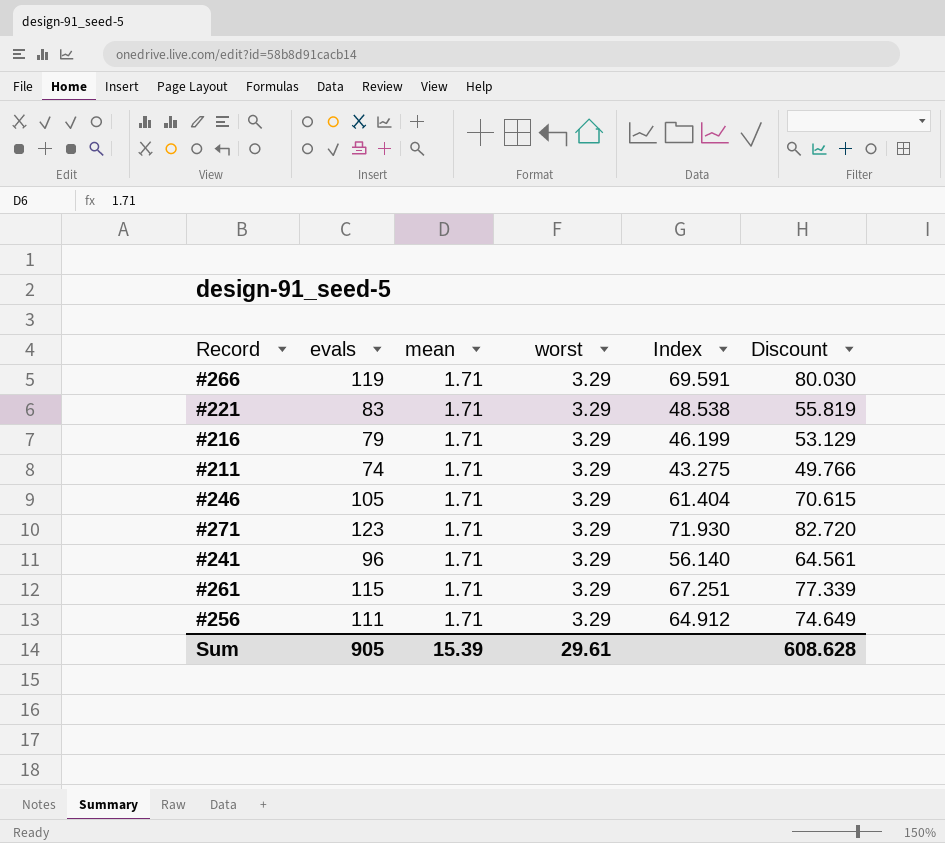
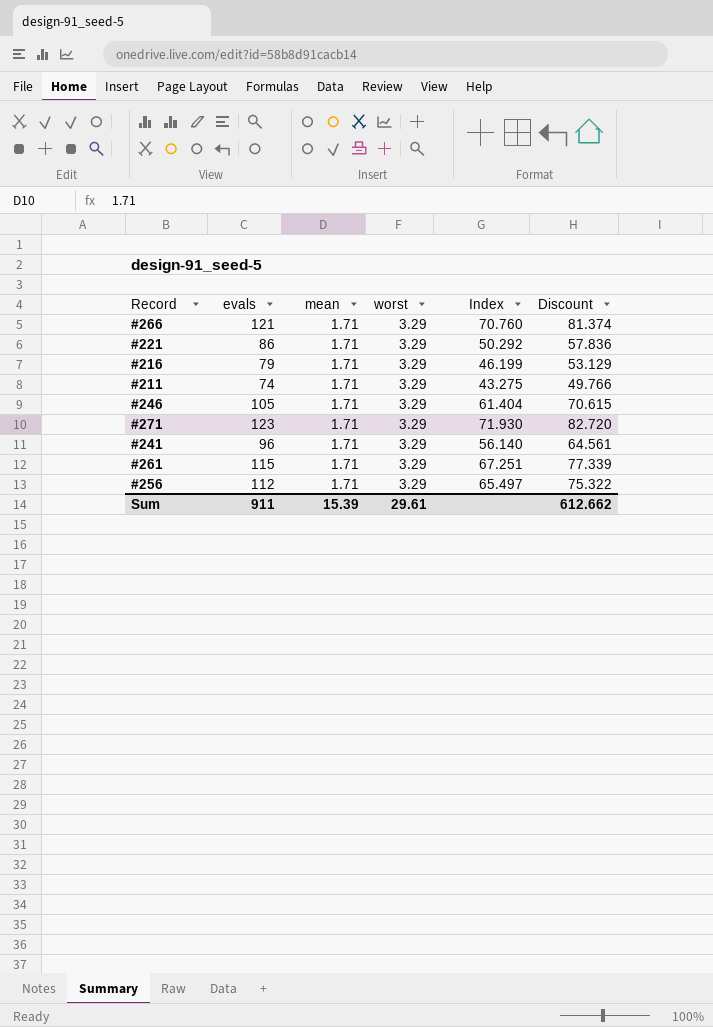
#266 | evals: 119 -> 121
#266 | Index: 69.591 -> 70.760
#266 | Discount: 80.030 -> 81.374
#221 | evals: 83 -> 86
#221 | Index: 48.538 -> 50.292
#221 | Discount: 55.819 -> 57.836
#256 | evals: 111 -> 112
#256 | Index: 64.912 -> 65.497
#256 | Discount: 74.649 -> 75.322
Sum | evals: 905 -> 911
Sum | Discount: 608.628 -> 612.662

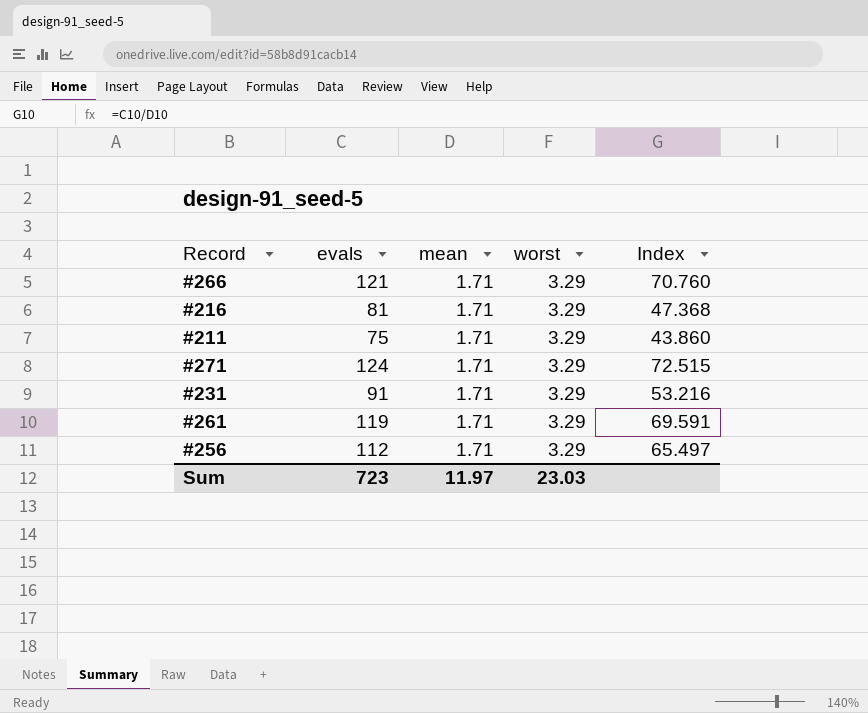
column Discount | formula: [Index] * 1.15 -> none
row #221: 86 | 1.71 | 3.29 | 50.292 | 57.836 -> none
row #246: 105 | 1.71 | 3.29 | 61.404 | 70.615 -> none
row #241: 96 | 1.71 | 3.29 | 56.140 | 64.561 -> none
#216 | evals: 79 -> 81
#216 | Index: 46.199 -> 47.368
#211 | evals: 74 -> 75
#211 | Index: 43.275 -> 43.860
#271 | evals: 123 -> 124
#271 | Index: 71.930 -> 72.515
row #231: none -> 91 | 1.71 | 3.29 | 53.216
#261 | evals: 115 -> 119
#261 | Index: 67.251 -> 69.591
Sum | evals: 911 -> 723
Sum | mean: 15.39 -> 11.97
Sum | worst: 29.61 -> 23.03

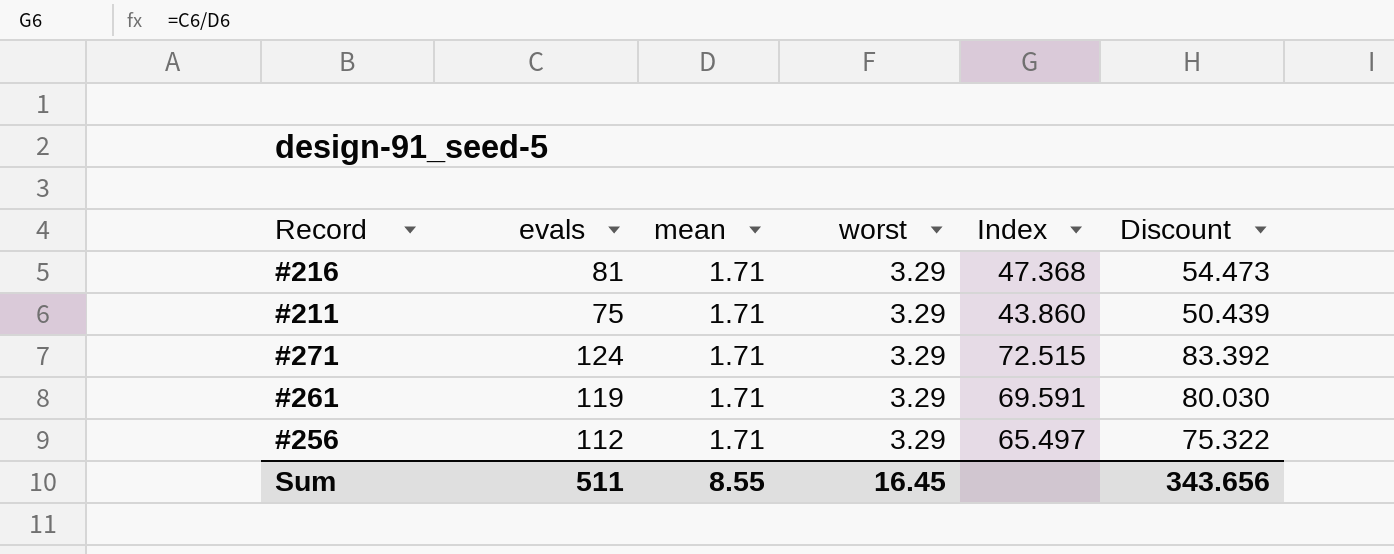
column Discount | formula: none -> [Index] * 1.15
row #266: 121 | 1.71 | 3.29 | 70.760 -> none
row #231: 91 | 1.71 | 3.29 | 53.216 -> none
Sum | evals: 723 -> 511
Sum | mean: 11.97 -> 8.55
Sum | worst: 23.03 -> 16.45

